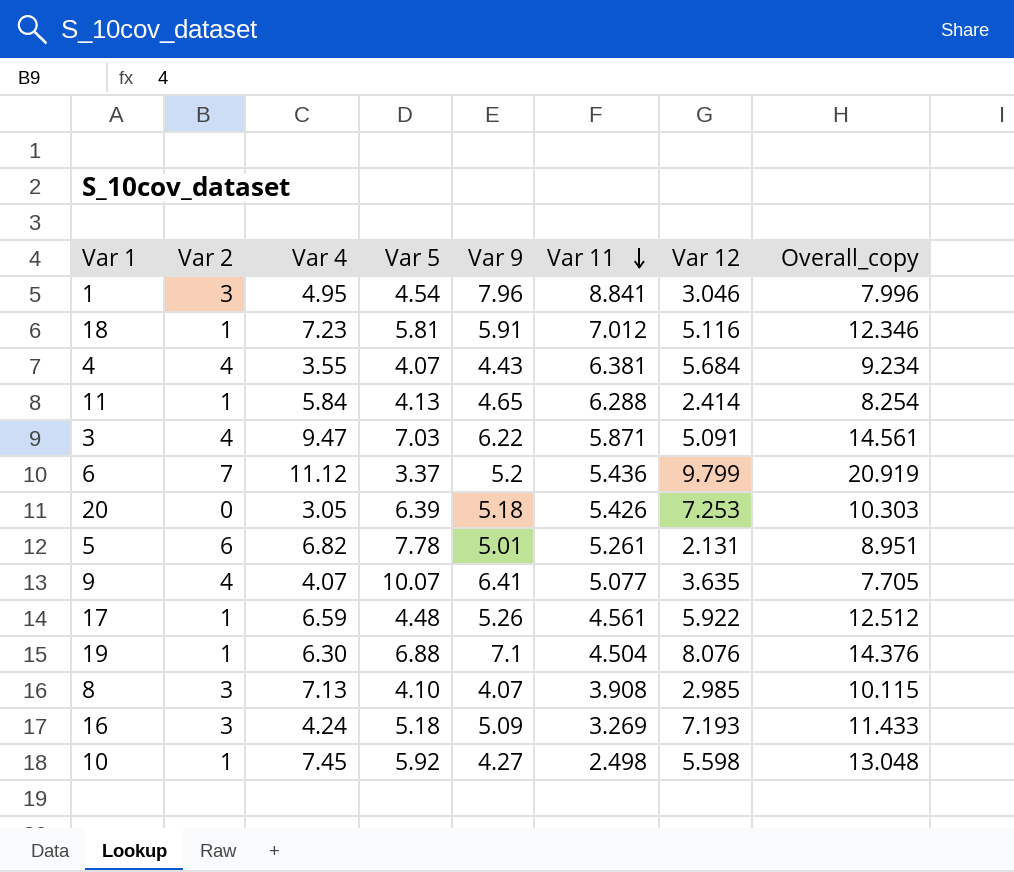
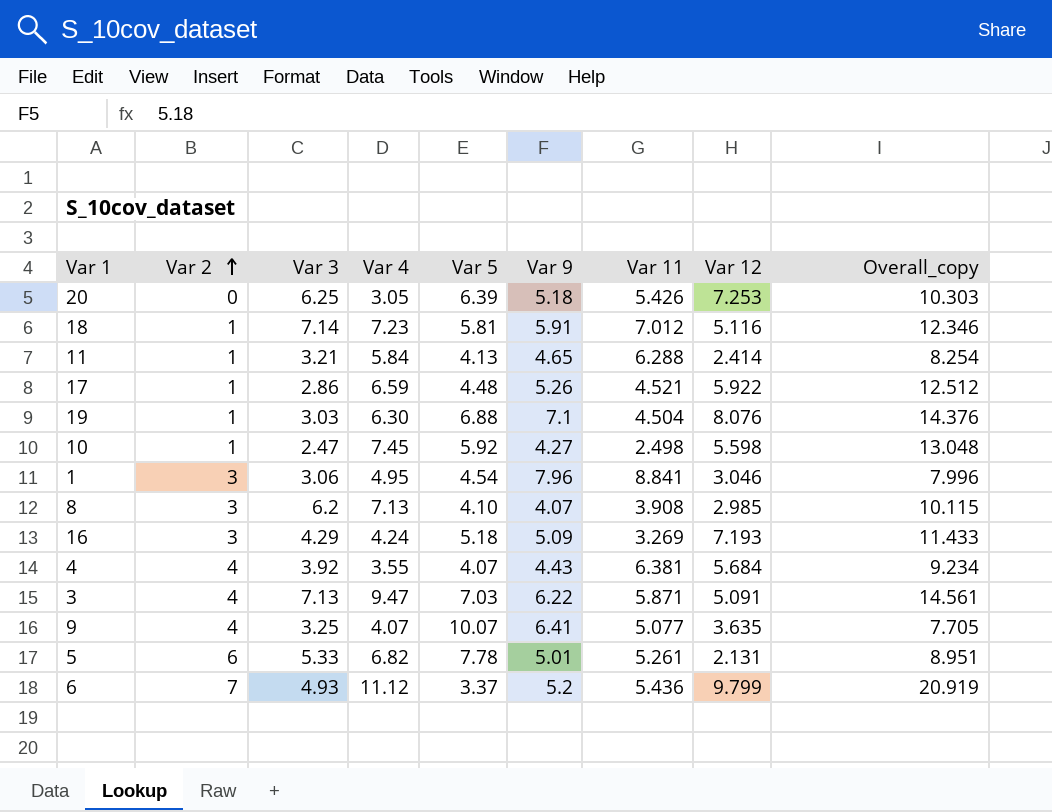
row order: Var 11 descending -> Var 2 ascending
column Var 3 | position: none -> 3
17 | Var 11: 4.561 -> 4.521

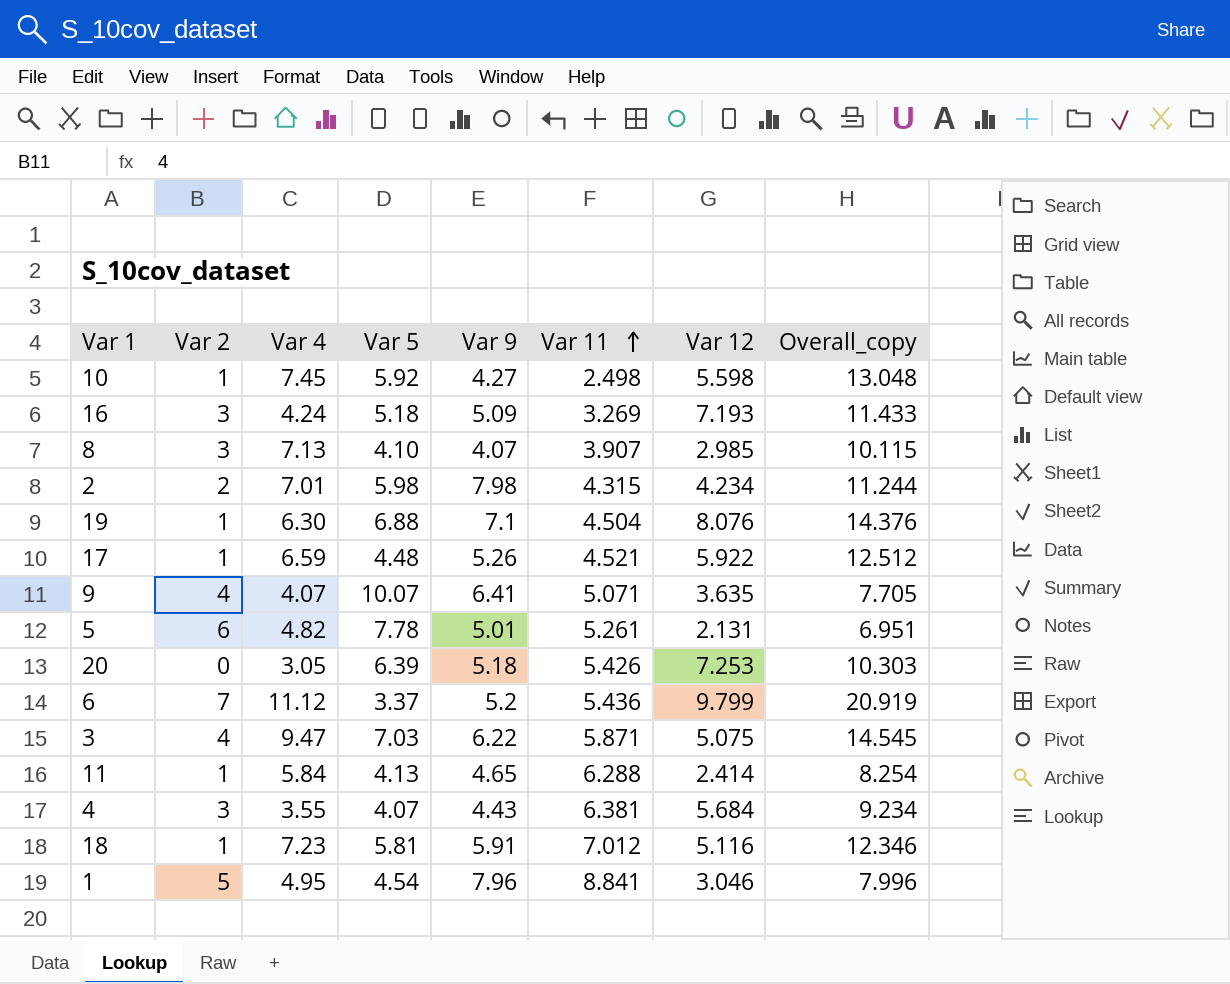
row order: Var 2 ascending -> Var 11 ascending
column Var 3 | position: 3 -> none
8 | Var 11: 3.908 -> 3.907
row 2: none -> 2 | 7.01 | 5.98 | 7.98 | 4.315 | 4.234 | 11.244
9 | Var 11: 5.077 -> 5.071
5 | Var 4: 6.82 -> 4.82
5 | Overall_copy: 8.951 -> 6.951
3 | Var 12: 5.091 -> 5.075
3 | Overall_copy: 14.561 -> 14.545
4 | Var 2: 4 -> 3
1 | Var 2: 3 -> 5

